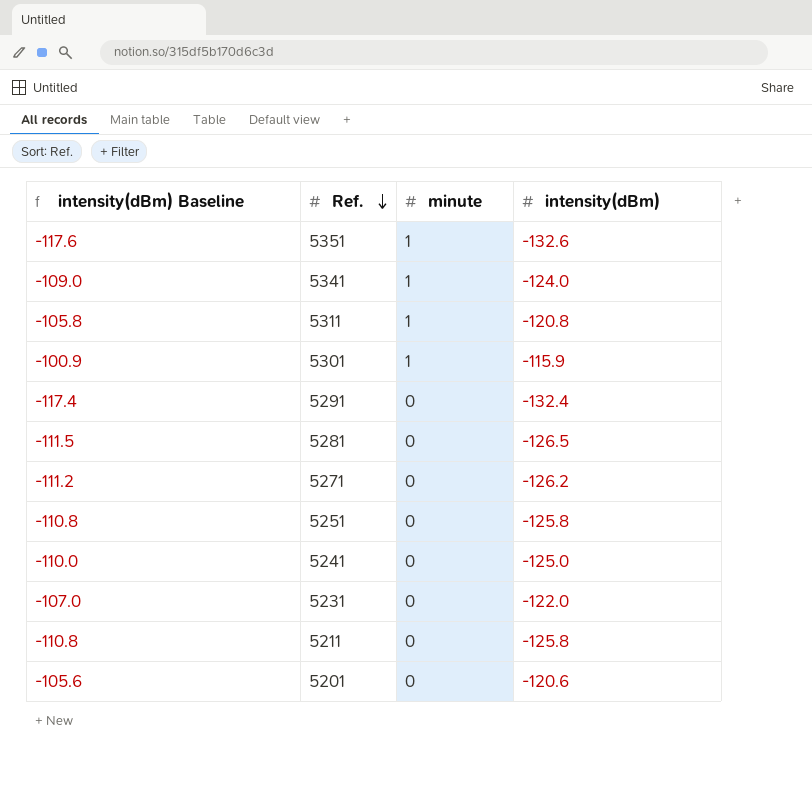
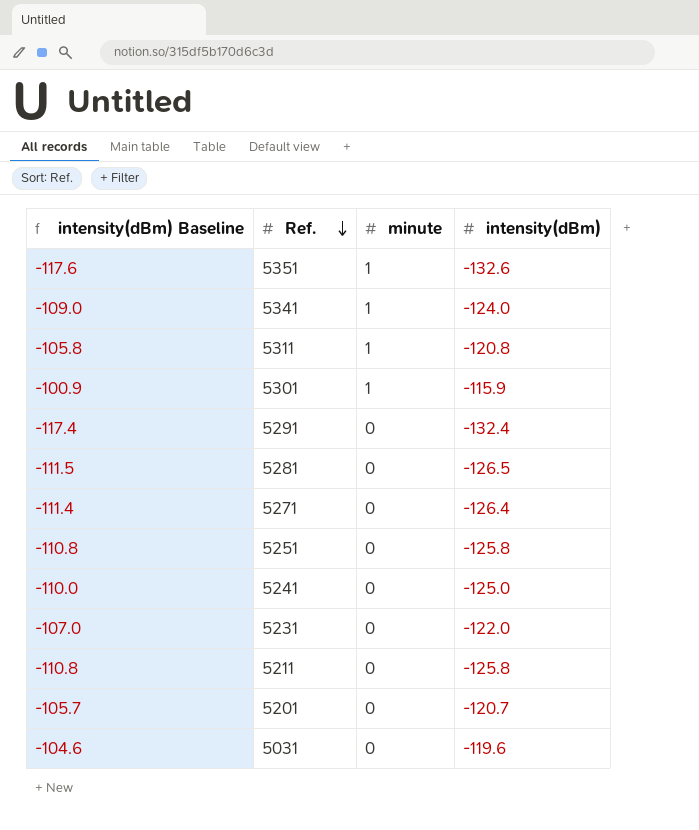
5271 | intensity(dBm) Baseline: -111.2 -> -111.4
5271 | intensity(dBm): -126.2 -> -126.4
5201 | intensity(dBm) Baseline: -105.6 -> -105.7
5201 | intensity(dBm): -120.6 -> -120.7
row 5031: none -> -104.6 | 0 | -119.6

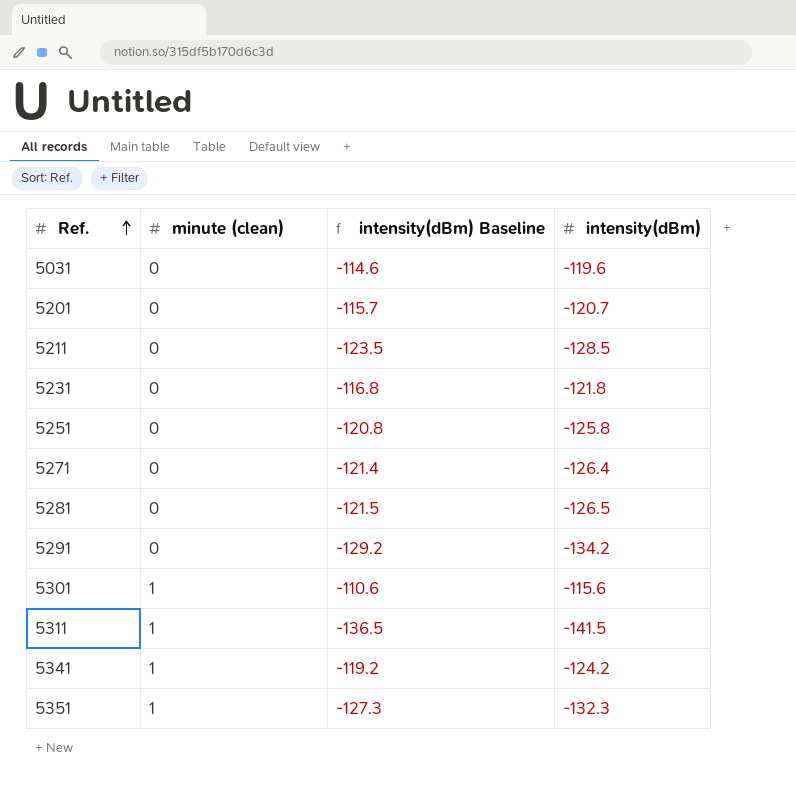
row order: Ref. descending -> Ref. ascending
column name: minute -> minute (clean)
column intensity(dBm) Baseline | formula: [intensity(dBm)] + 15 -> [intensity(dBm)] + 5
column intensity(dBm) Baseline | position: 1 -> 3
row 5241: -110.0 | 0 | -125.0 -> none
5211 | intensity(dBm): -125.8 -> -128.5
5231 | intensity(dBm): -122.0 -> -121.8
5291 | intensity(dBm): -132.4 -> -134.2
5301 | intensity(dBm): -115.9 -> -115.6
5311 | intensity(dBm): -120.8 -> -141.5
5341 | intensity(dBm): -124.0 -> -124.2
5351 | intensity(dBm): -132.6 -> -132.3

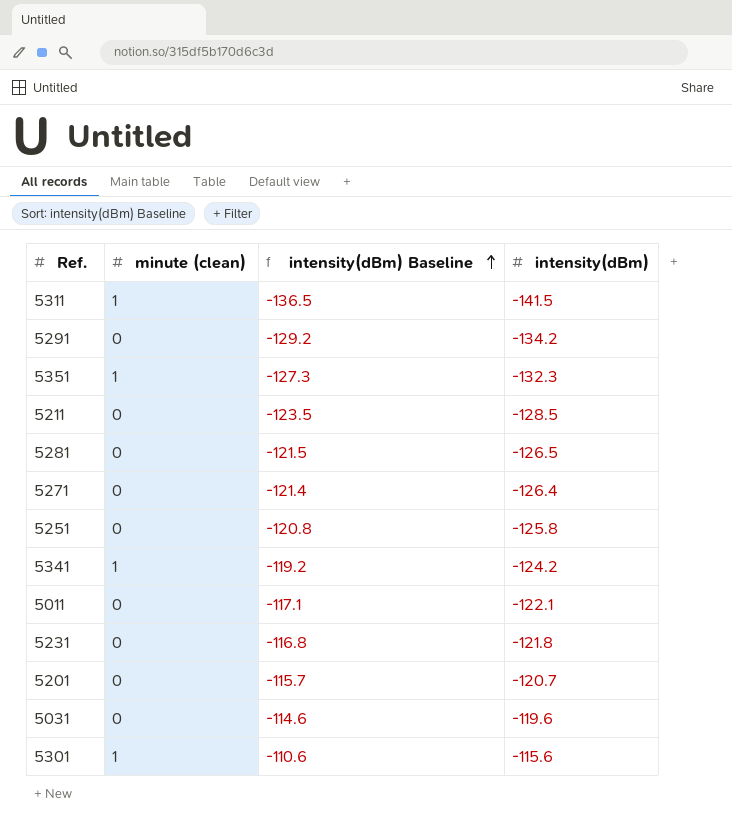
row order: Ref. ascending -> intensity(dBm) Baseline ascending
row 5011: none -> 0 | -117.1 | -122.1

